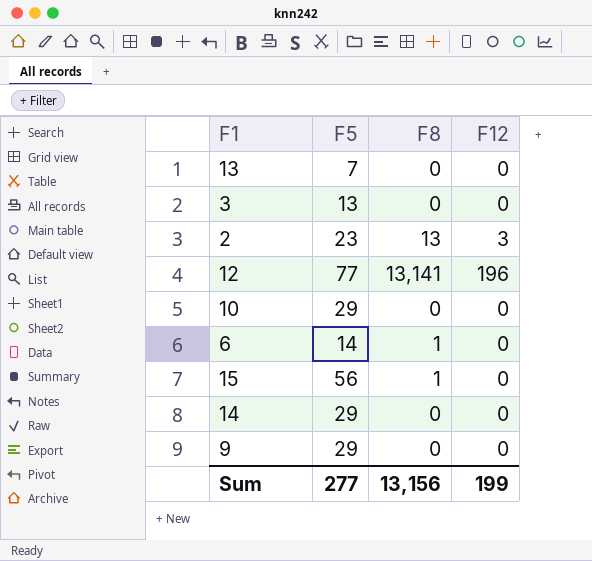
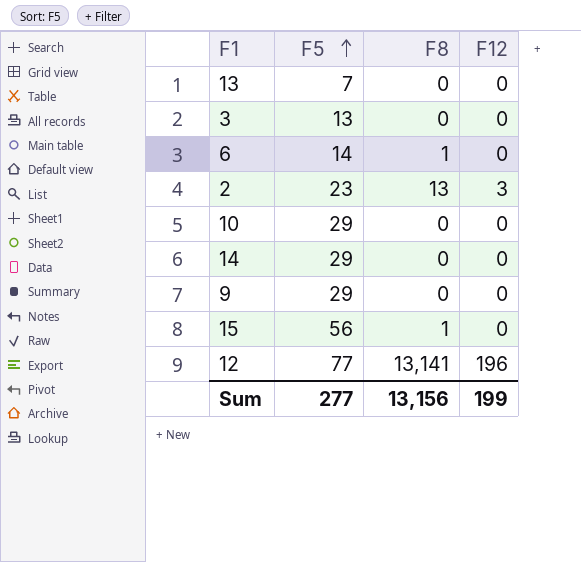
row order: none -> F5 ascending

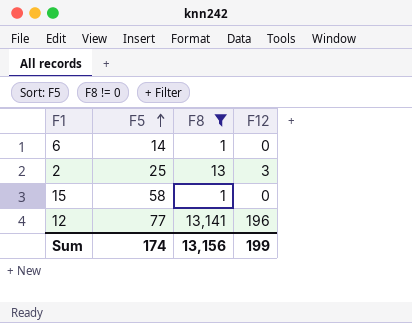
filter: none -> F8 != 0
2 | F5: 23 -> 25
15 | F5: 56 -> 58
Sum | F5: 277 -> 174

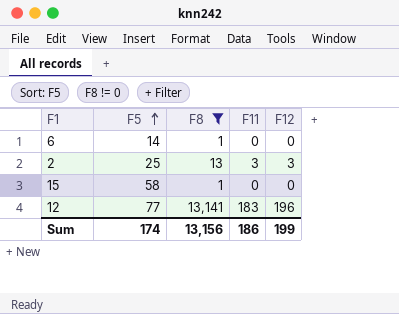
column F11 | position: none -> 4

